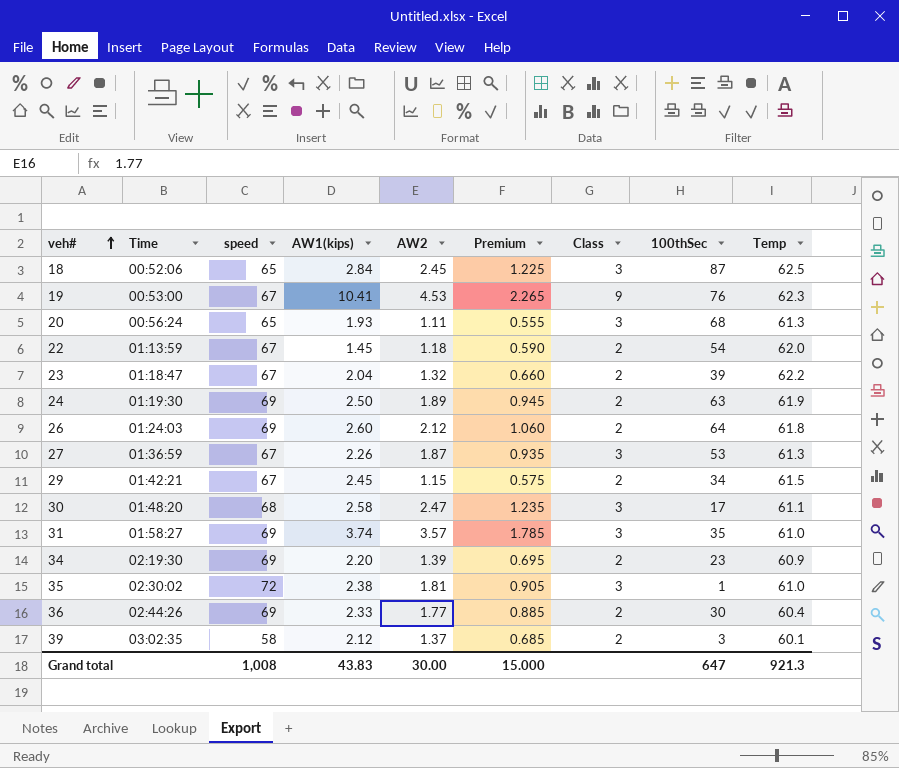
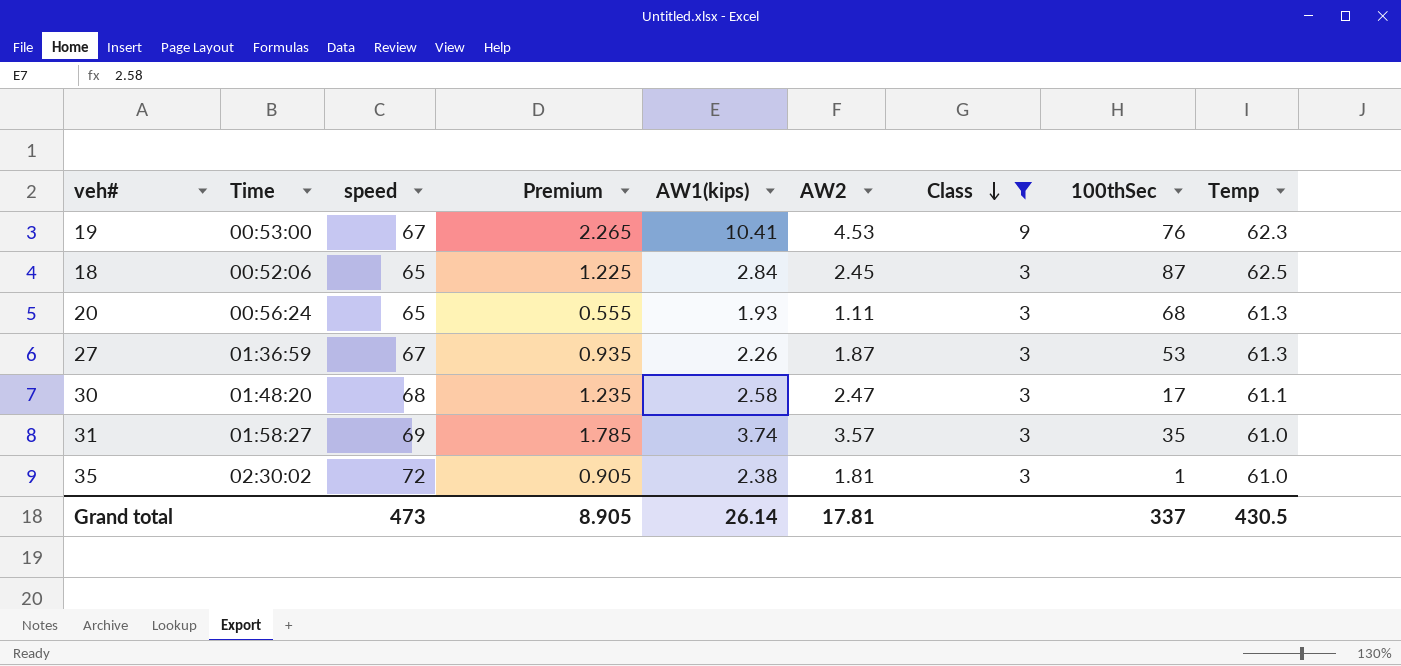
filter: none -> Class != 2
row order: veh# ascending -> Class descending
column Premium | position: 6 -> 4
Grand total | speed: 1,008 -> 473
Grand total | Premium: 15.000 -> 8.905
Grand total | AW1(kips): 43.83 -> 26.14
Grand total | AW2: 30.00 -> 17.81
Grand total | 100thSec: 647 -> 337
Grand total | Temp: 921.3 -> 430.5

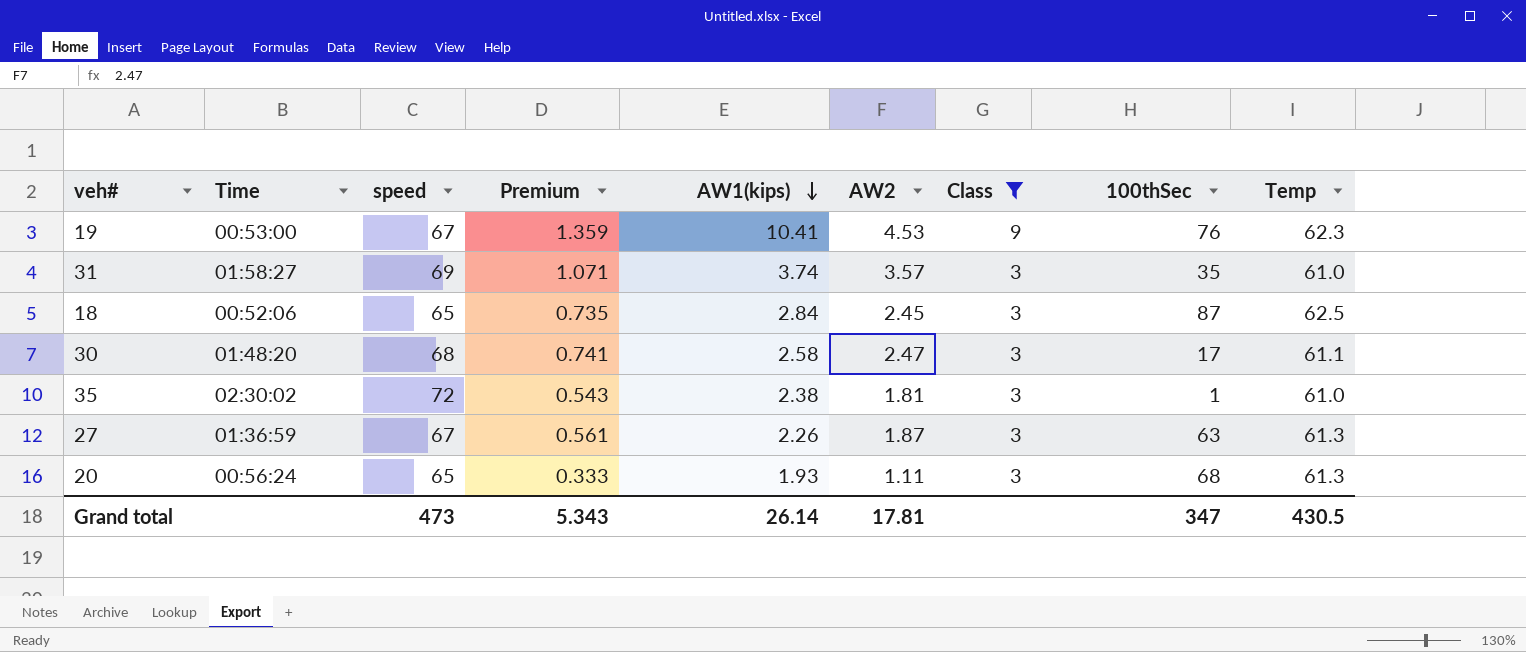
row order: Class descending -> AW1(kips) descending
column Premium | formula: [AW2] * 0.5 -> [AW2] * 0.3
27 | 100thSec: 53 -> 63
Grand total | Premium: 8.905 -> 5.343
Grand total | 100thSec: 337 -> 347

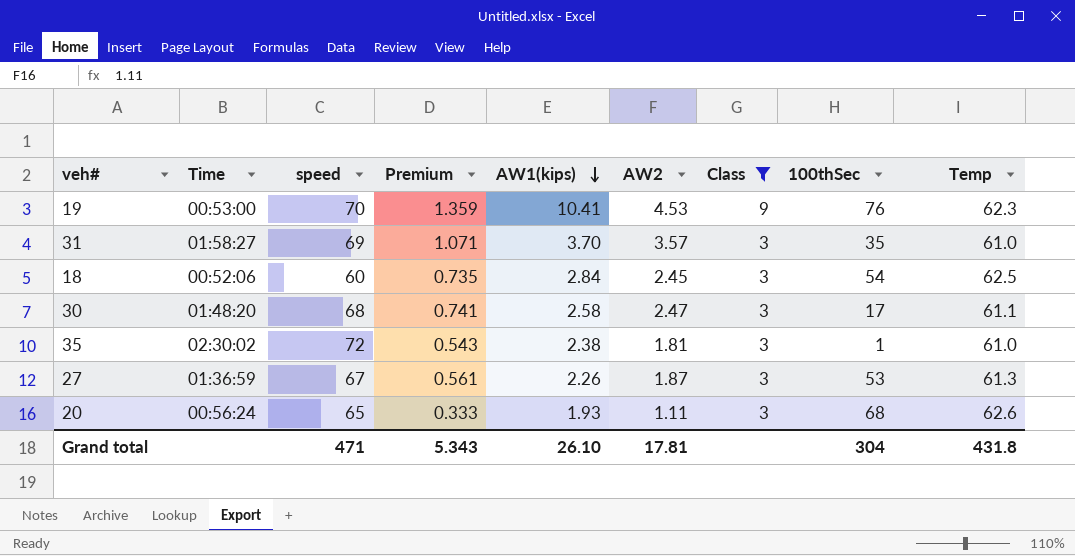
19 | speed: 67 -> 70
31 | AW1(kips): 3.74 -> 3.70
18 | speed: 65 -> 60
18 | 100thSec: 87 -> 54
27 | 100thSec: 63 -> 53
20 | Temp: 61.3 -> 62.6
Grand total | speed: 473 -> 471
Grand total | AW1(kips): 26.14 -> 26.10
Grand total | 100thSec: 347 -> 304
Grand total | Temp: 430.5 -> 431.8

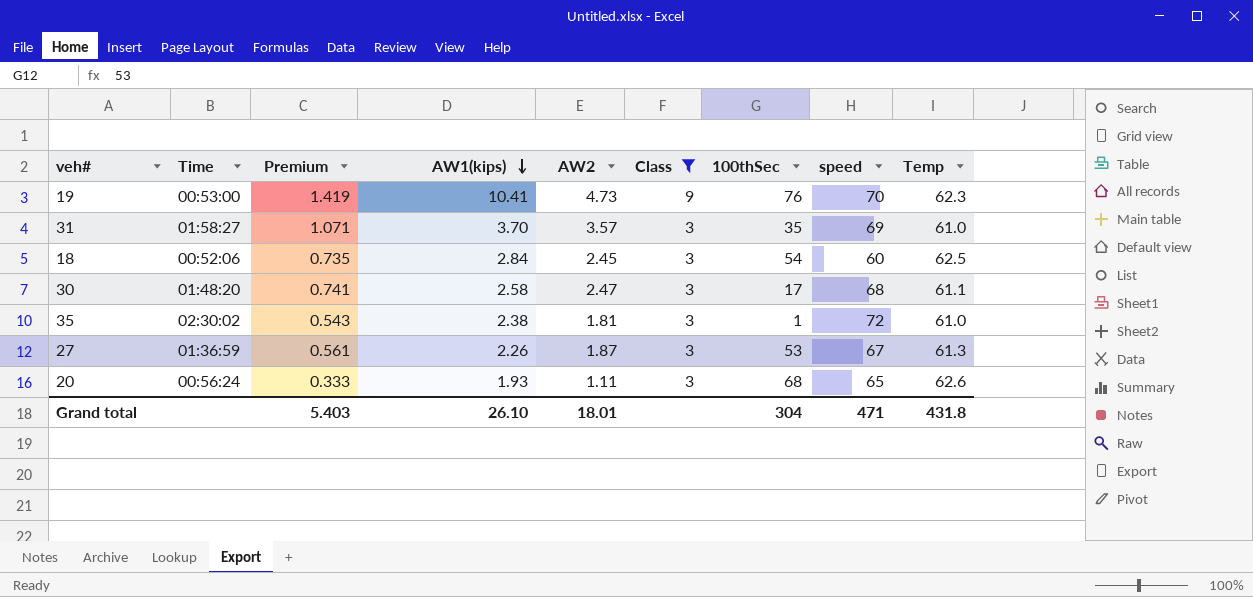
column speed | position: 3 -> 8
19 | Premium: 1.359 -> 1.419
19 | AW2: 4.53 -> 4.73
Grand total | Premium: 5.343 -> 5.403
Grand total | AW2: 17.81 -> 18.01

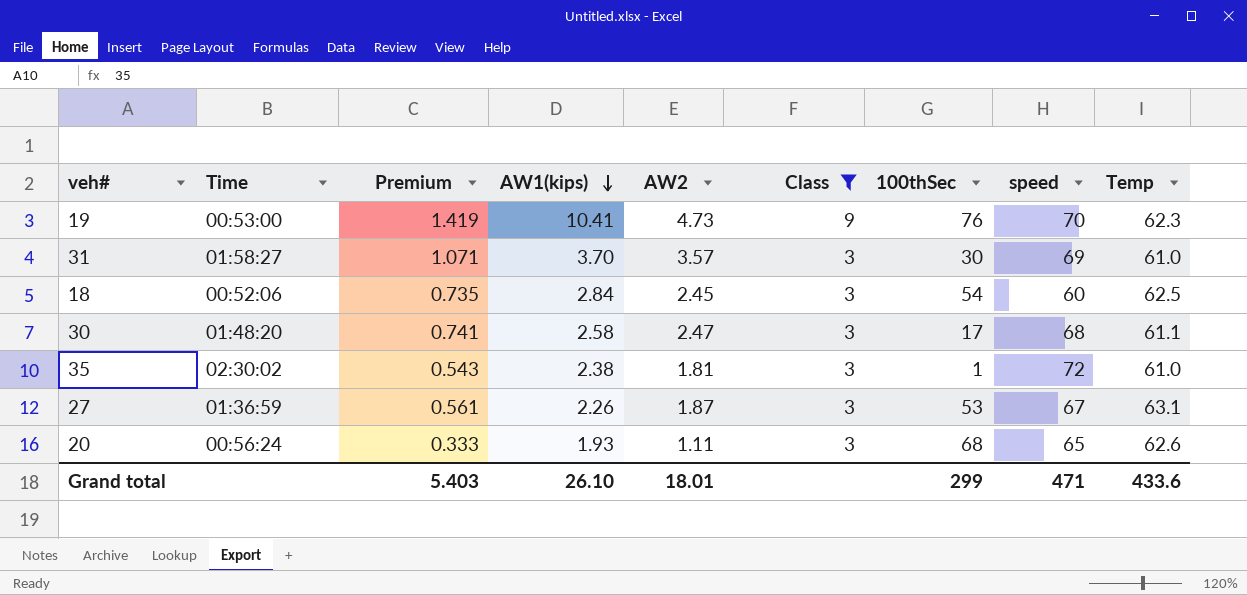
31 | 100thSec: 35 -> 30
27 | Temp: 61.3 -> 63.1
Grand total | 100thSec: 304 -> 299
Grand total | Temp: 431.8 -> 433.6

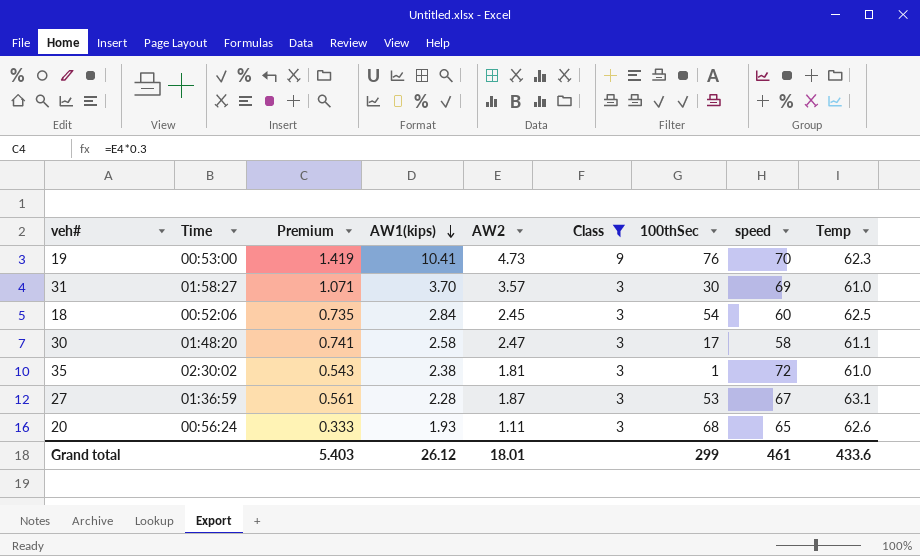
30 | speed: 68 -> 58
27 | AW1(kips): 2.26 -> 2.28
Grand total | AW1(kips): 26.10 -> 26.12
Grand total | speed: 471 -> 461

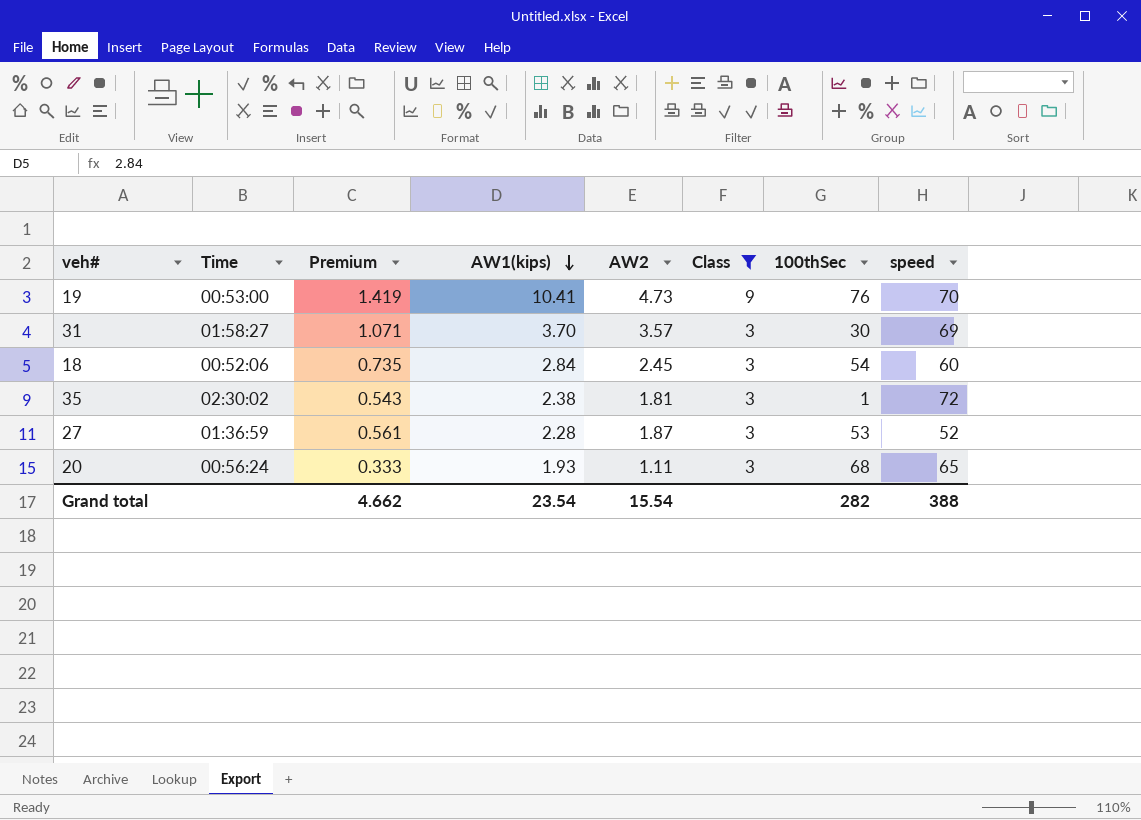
column Temp | position: 9 -> none
row 30: 01:48:20 | 0.741 | 2.58 | 2.47 | 3 | 17 | 58 | 61.1 -> none
27 | speed: 67 -> 52
Grand total | Premium: 5.403 -> 4.662
Grand total | AW1(kips): 26.12 -> 23.54
Grand total | AW2: 18.01 -> 15.54
Grand total | 100thSec: 299 -> 282
Grand total | speed: 461 -> 388

